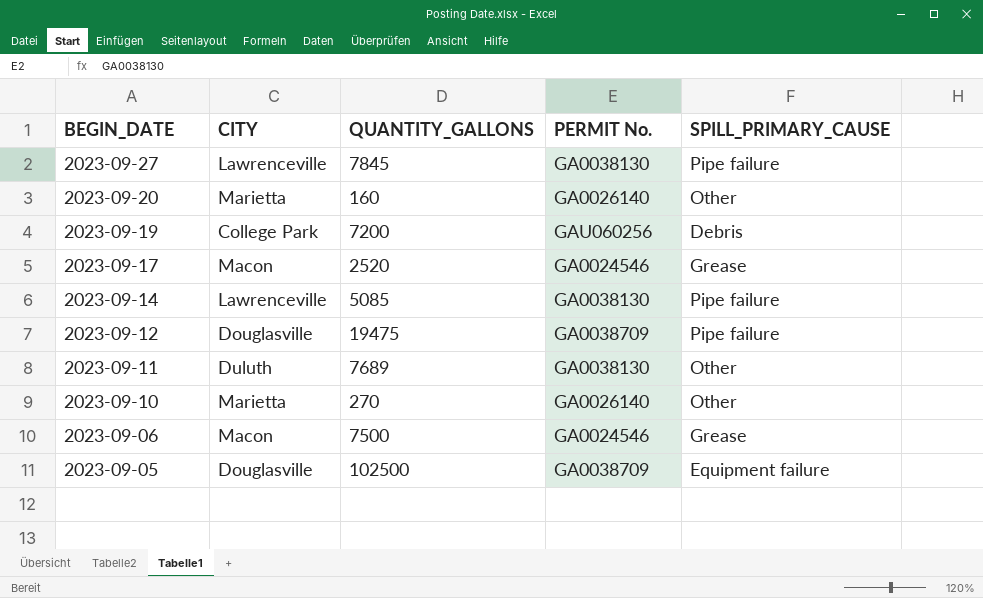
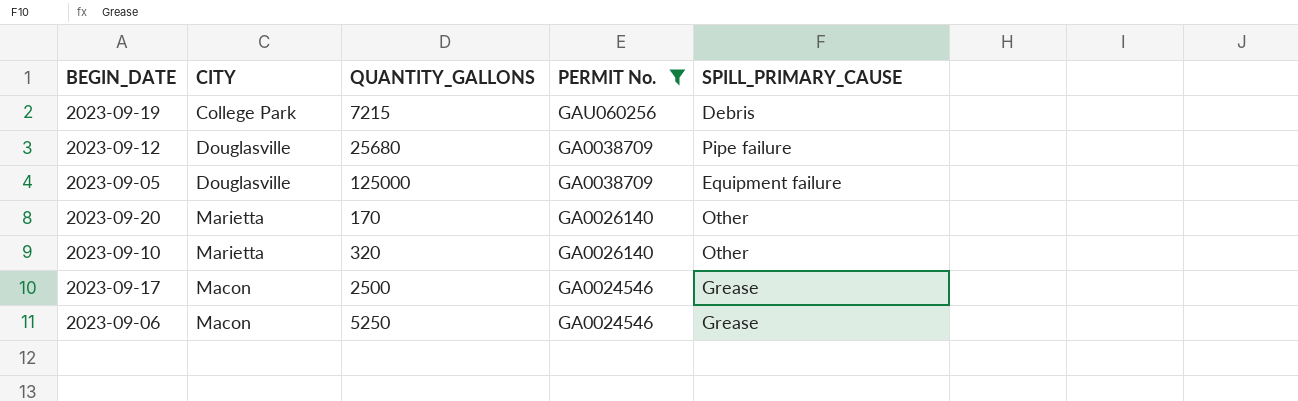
filter: none -> PERMIT No. != GA0038130
row order: BEGIN_DATE descending -> PERMIT No. descending
2023-09-19 | QUANTITY_GALLONS: 7200 -> 7215
2023-09-12 | QUANTITY_GALLONS: 19475 -> 25680
2023-09-05 | QUANTITY_GALLONS: 102500 -> 125000
2023-09-20 | QUANTITY_GALLONS: 160 -> 170
2023-09-10 | QUANTITY_GALLONS: 270 -> 320
2023-09-17 | QUANTITY_GALLONS: 2520 -> 2500
2023-09-06 | QUANTITY_GALLONS: 7500 -> 5250

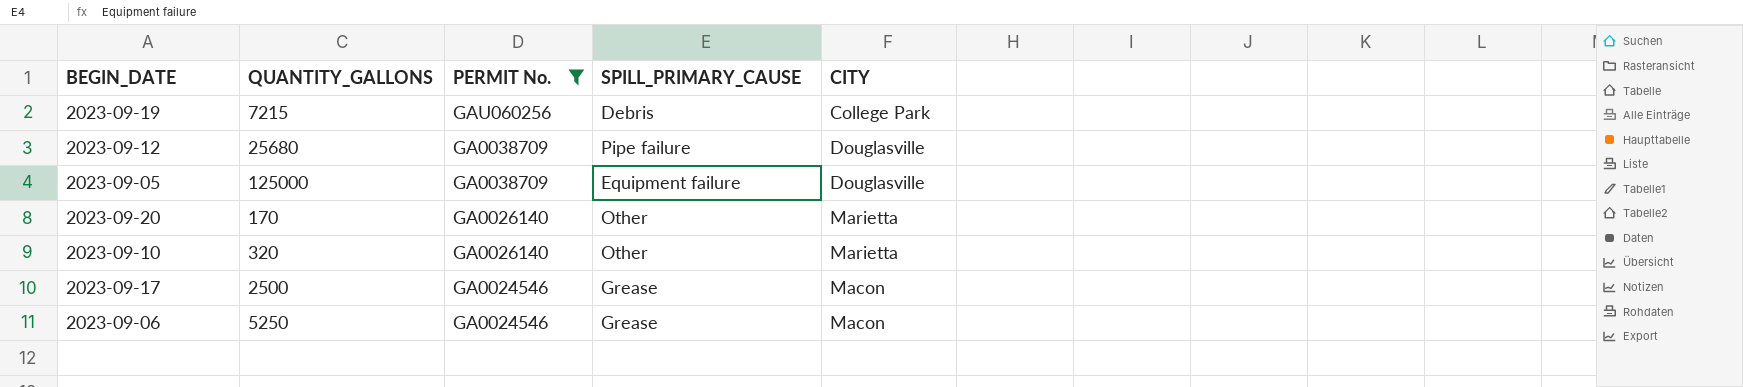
column CITY | position: 2 -> 5

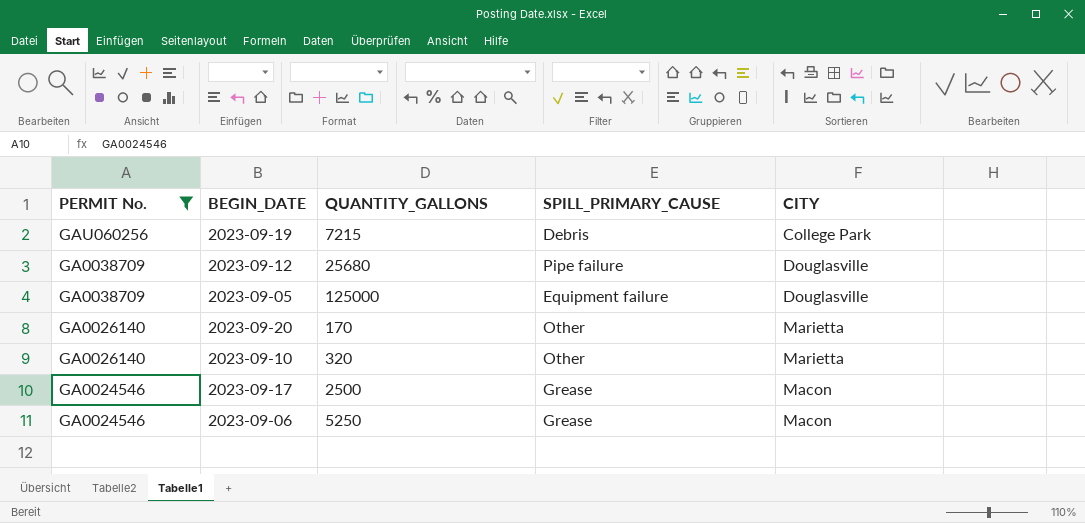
column PERMIT No. | position: 3 -> 1

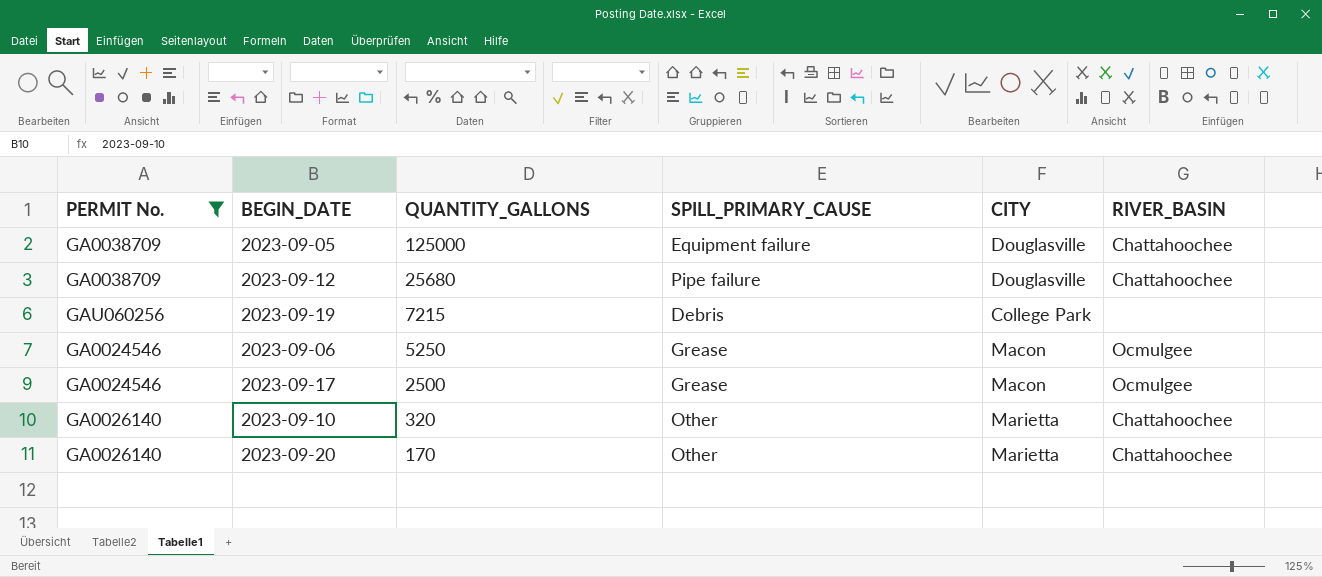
row order: PERMIT No. descending -> QUANTITY_GALLONS descending
column RIVER_BASIN | position: none -> 6

